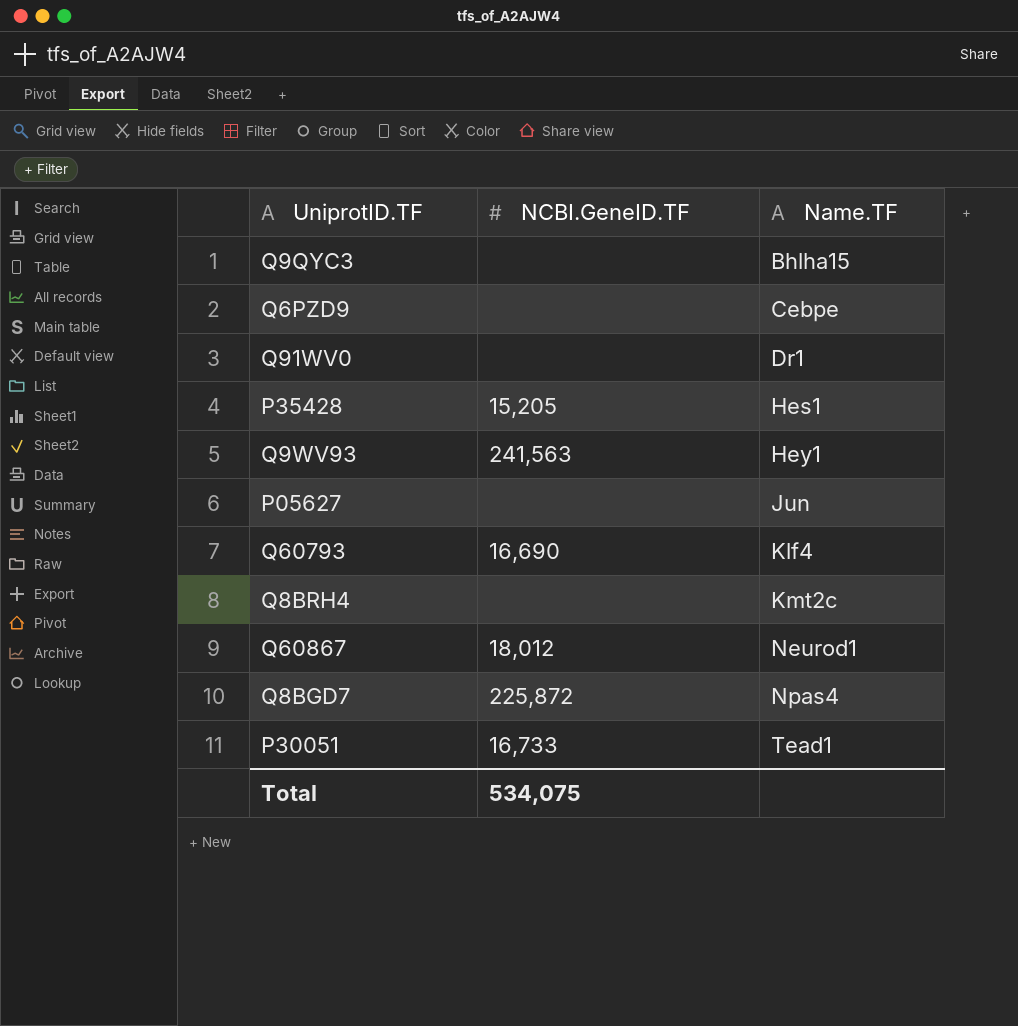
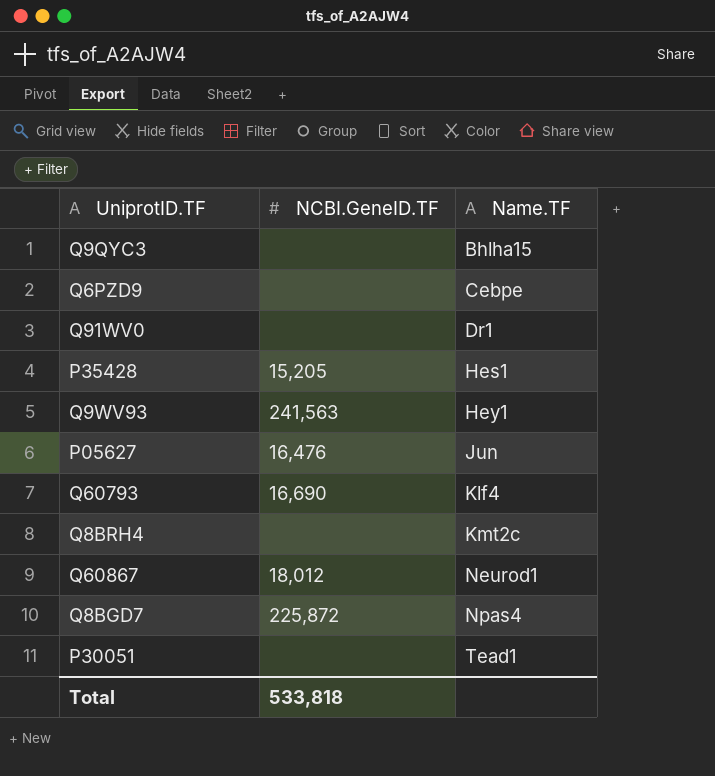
P05627 | NCBI.GeneID.TF: none -> 16,476
P30051 | NCBI.GeneID.TF: 16,733 -> none
Total | NCBI.GeneID.TF: 534,075 -> 533,818

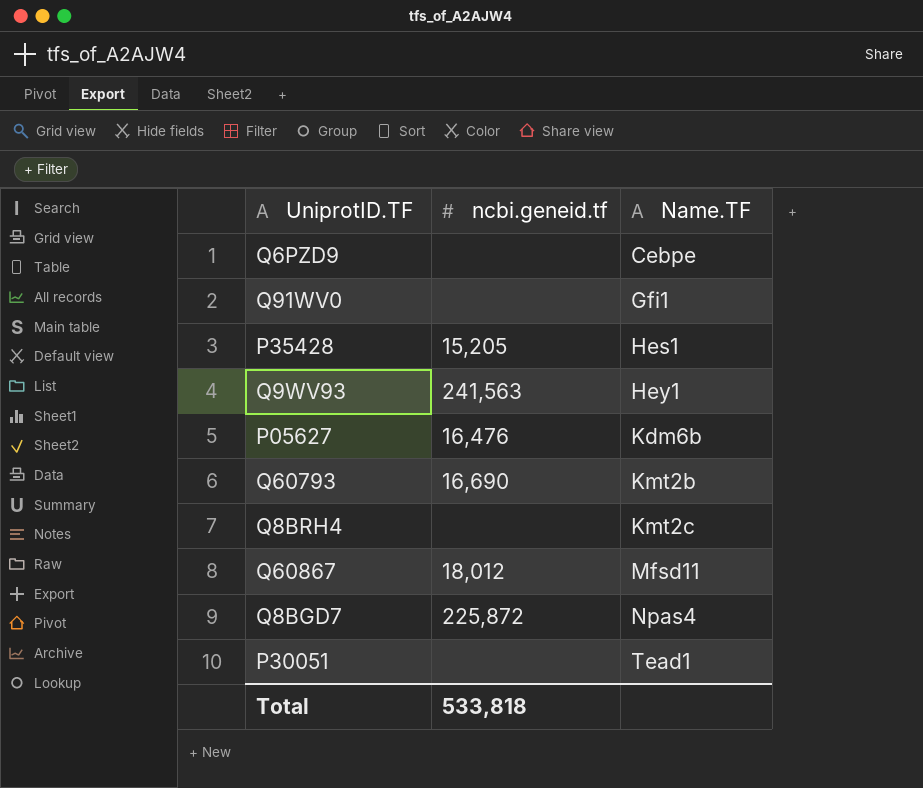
column name: NCBI.GeneID.TF -> ncbi.geneid.tf
row Q9QYC3: none | Bhlha15 -> none
Q91WV0 | Name.TF: Dr1 -> Gfi1
P05627 | Name.TF: Jun -> Kdm6b
Q60793 | Name.TF: Klf4 -> Kmt2b
Q60867 | Name.TF: Neurod1 -> Mfsd11

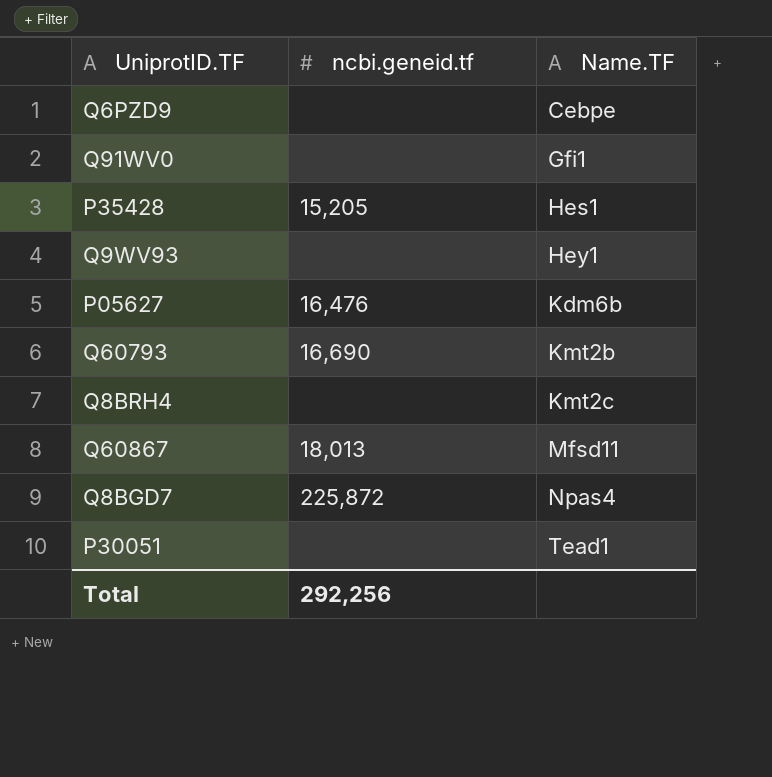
Q9WV93 | ncbi.geneid.tf: 241,563 -> none
Q60867 | ncbi.geneid.tf: 18,012 -> 18,013
Total | ncbi.geneid.tf: 533,818 -> 292,256

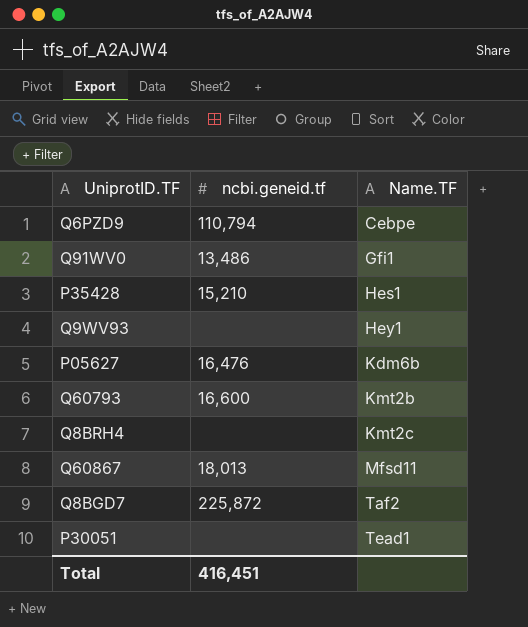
Q6PZD9 | ncbi.geneid.tf: none -> 110,794
Q91WV0 | ncbi.geneid.tf: none -> 13,486
P35428 | ncbi.geneid.tf: 15,205 -> 15,210
Q60793 | ncbi.geneid.tf: 16,690 -> 16,600
Q8BGD7 | Name.TF: Npas4 -> Taf2
Total | ncbi.geneid.tf: 292,256 -> 416,451

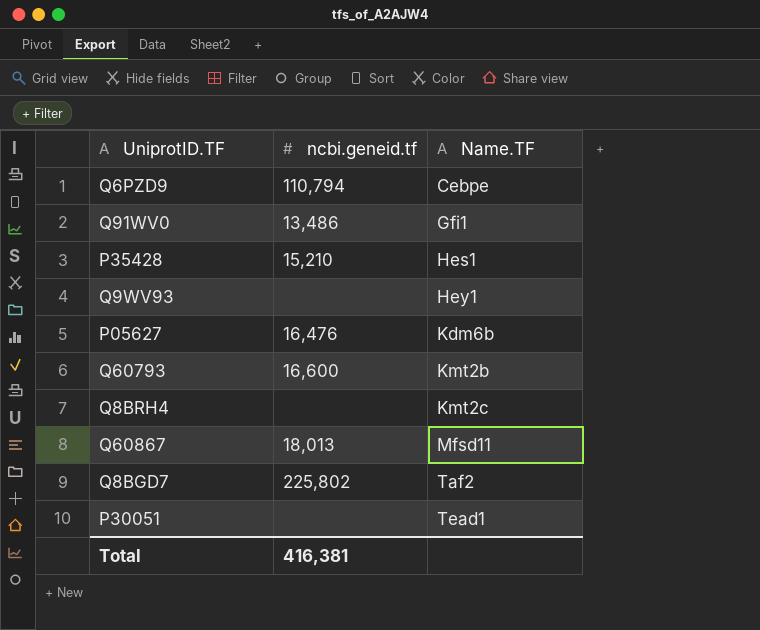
Q8BGD7 | ncbi.geneid.tf: 225,872 -> 225,802
Total | ncbi.geneid.tf: 416,451 -> 416,381

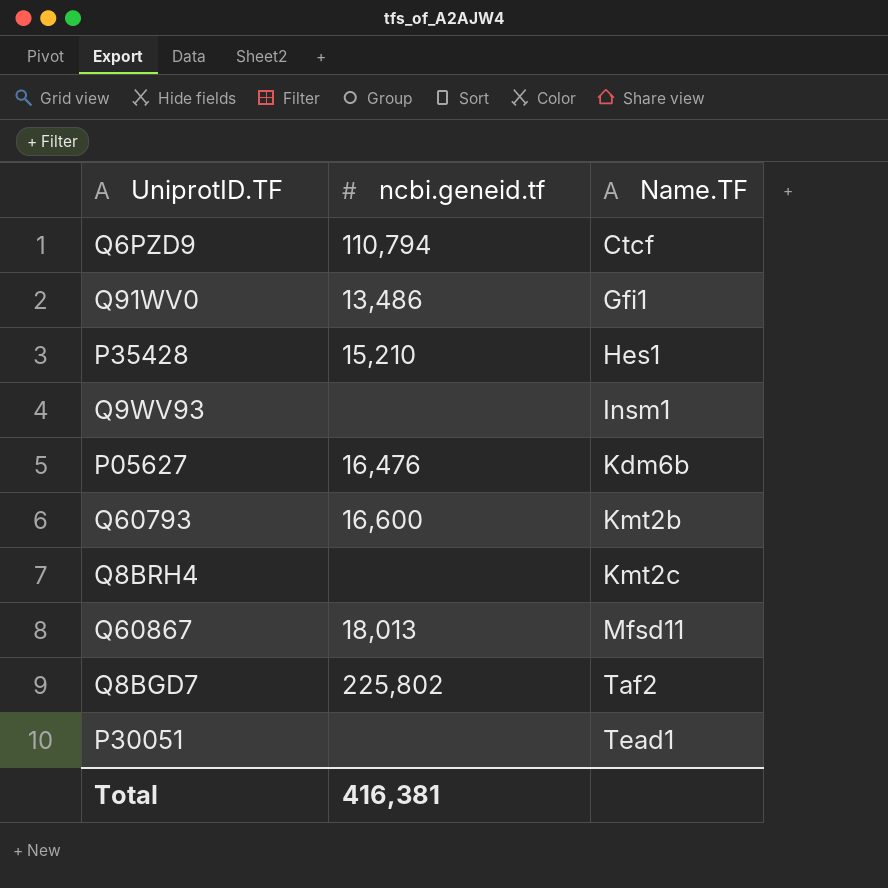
Q6PZD9 | Name.TF: Cebpe -> Ctcf
Q9WV93 | Name.TF: Hey1 -> Insm1

